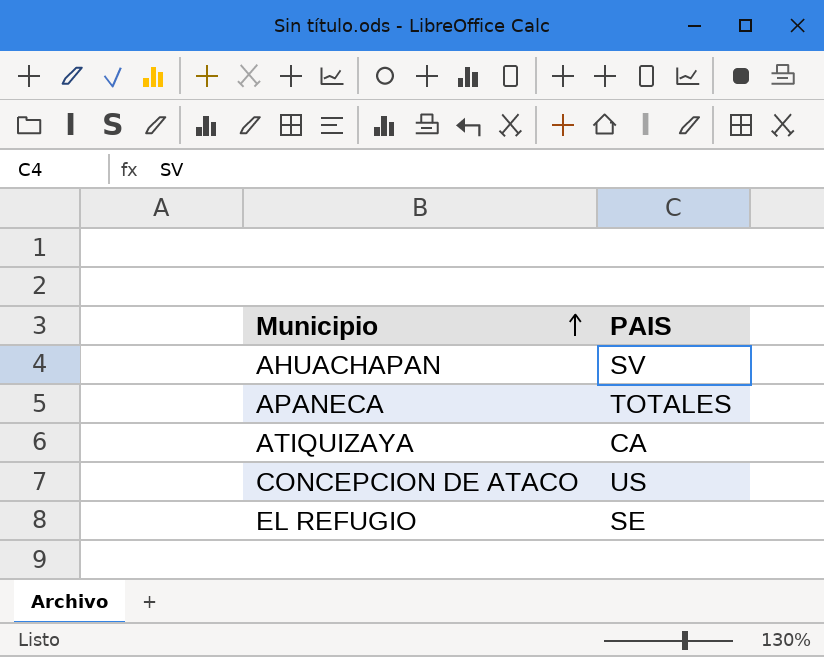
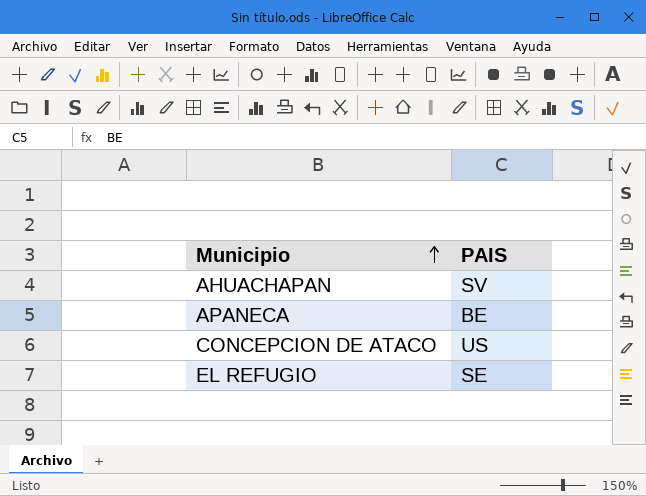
row ATIQUIZAYA: CA -> none
APANECA | PAIS: TOTALES -> BE

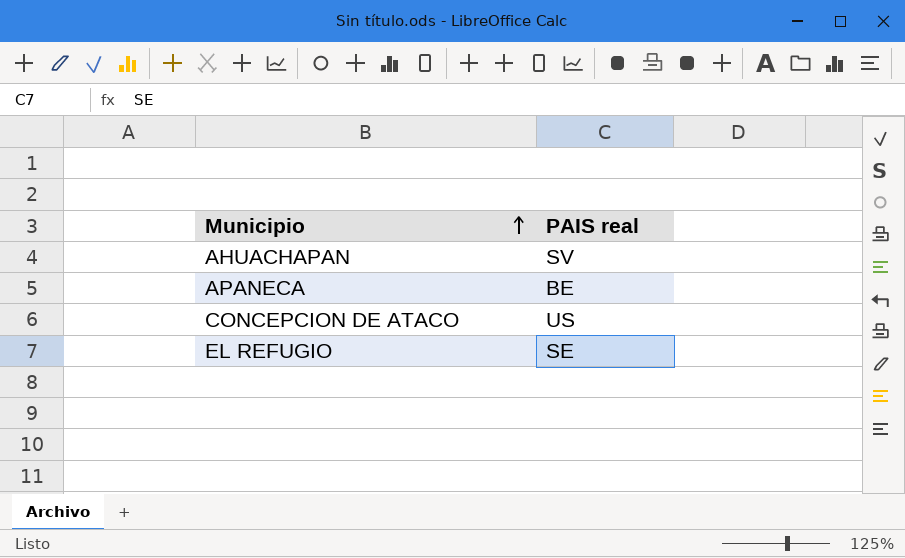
column name: PAIS -> PAIS real

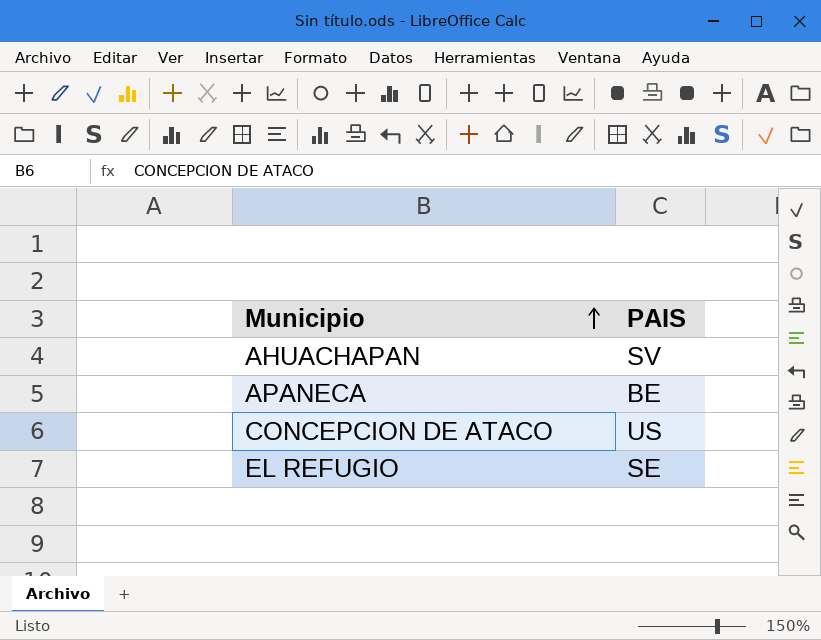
column name: PAIS real -> PAIS

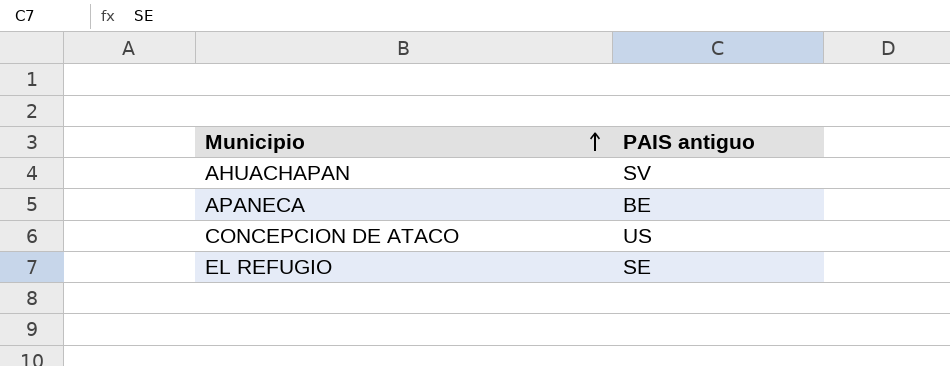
column name: PAIS -> PAIS antiguo

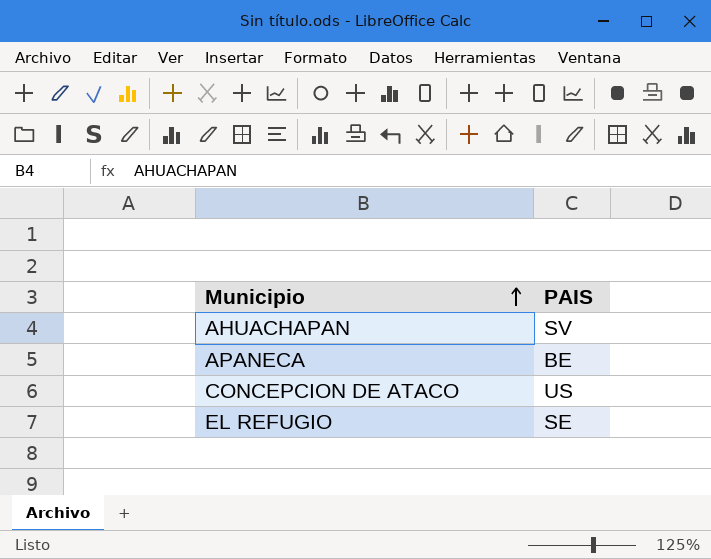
column name: PAIS antiguo -> PAIS

